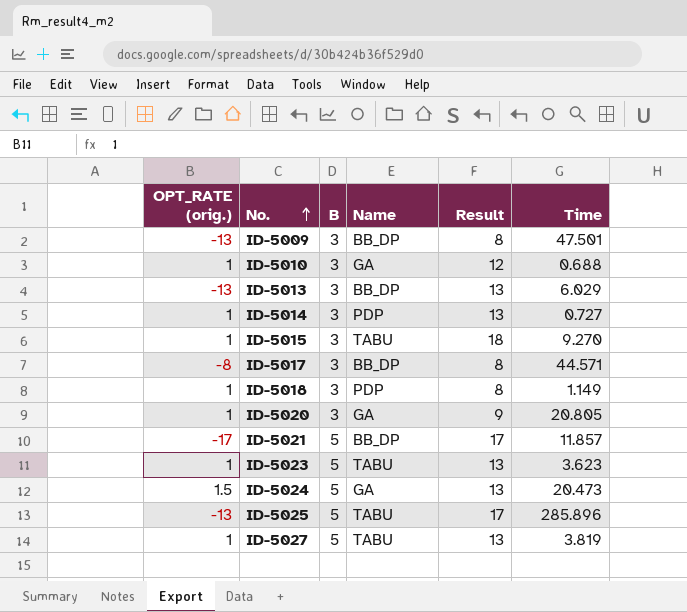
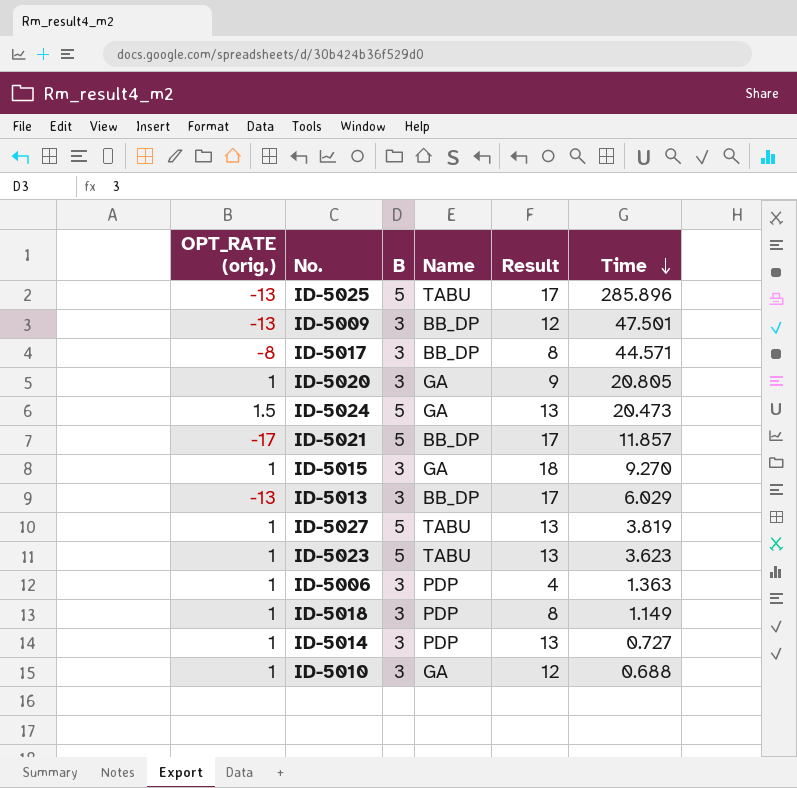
row order: No. ascending -> Time descending
ID-5009 | Result: 8 -> 12
ID-5015 | Name: TABU -> GA
ID-5013 | Result: 13 -> 17
row ID-5006: none -> 1 | 3 | PDP | 4 | 1.363

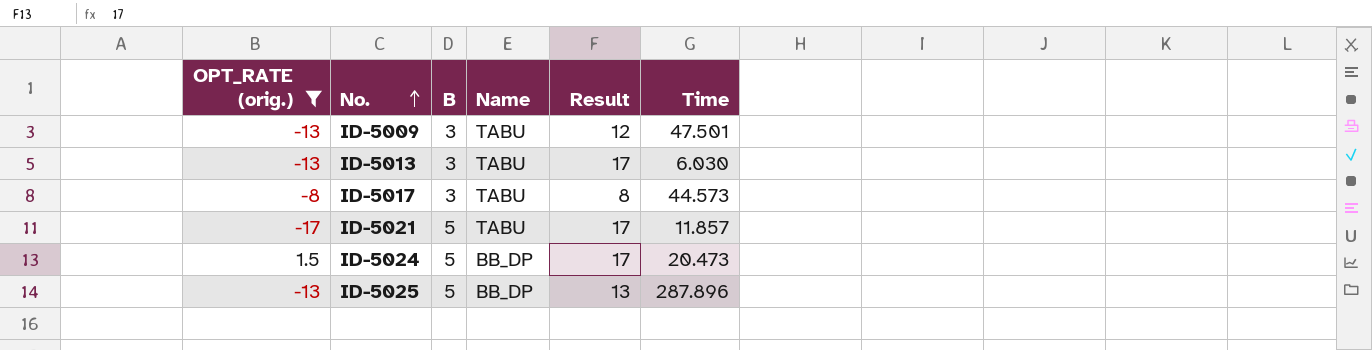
filter: none -> OPT_RATE (orig.) != 1
row order: Time descending -> No. ascending
ID-5009 | Name: BB_DP -> TABU
ID-5013 | Name: BB_DP -> TABU
ID-5013 | Time: 6.029 -> 6.030
ID-5017 | Name: BB_DP -> TABU
ID-5017 | Time: 44.571 -> 44.573
ID-5021 | Name: BB_DP -> TABU
ID-5024 | Name: GA -> BB_DP
ID-5024 | Result: 13 -> 17
ID-5025 | Name: TABU -> BB_DP
ID-5025 | Result: 17 -> 13
ID-5025 | Time: 285.896 -> 287.896

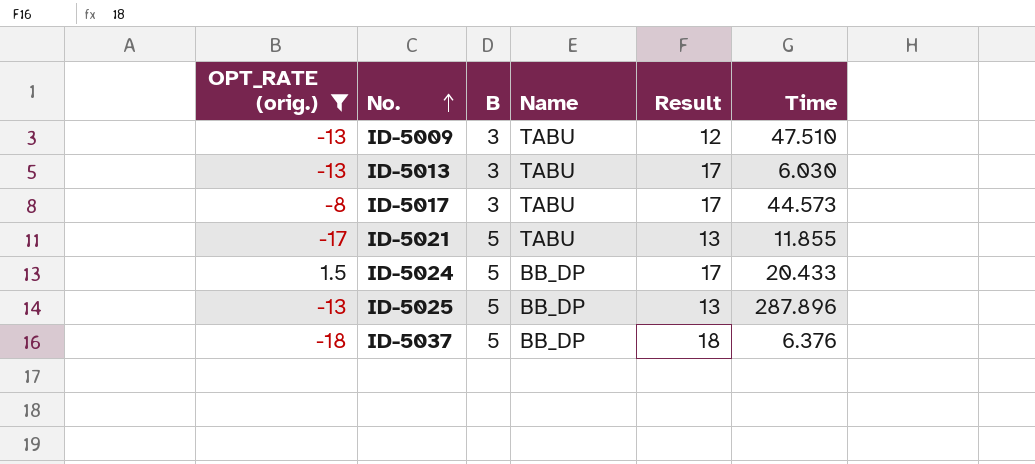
ID-5009 | Time: 47.501 -> 47.510
ID-5017 | Result: 8 -> 17
ID-5021 | Result: 17 -> 13
ID-5021 | Time: 11.857 -> 11.855
ID-5024 | Time: 20.473 -> 20.433
row ID-5037: none -> -18 | 5 | BB_DP | 18 | 6.376

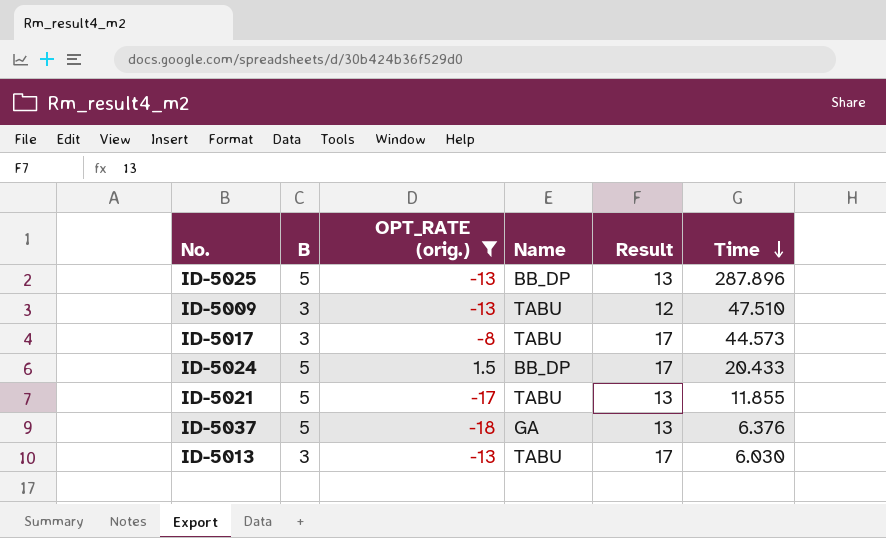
row order: No. ascending -> Time descending
column OPT_RATE (orig.) | position: 1 -> 3
ID-5037 | Name: BB_DP -> GA
ID-5037 | Result: 18 -> 13

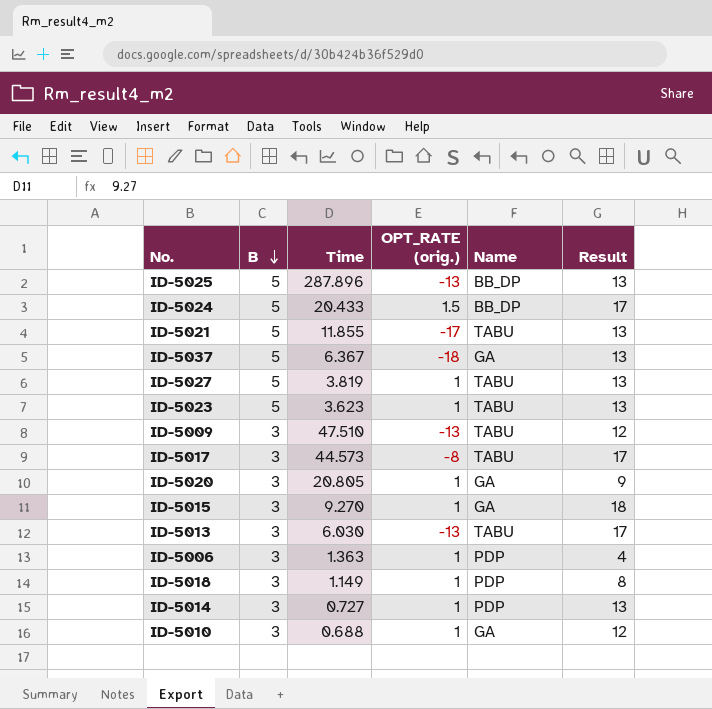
filter: OPT_RATE (orig.) != 1 -> none
row order: Time descending -> B descending
column Time | position: 6 -> 3
ID-5037 | Time: 6.376 -> 6.367

